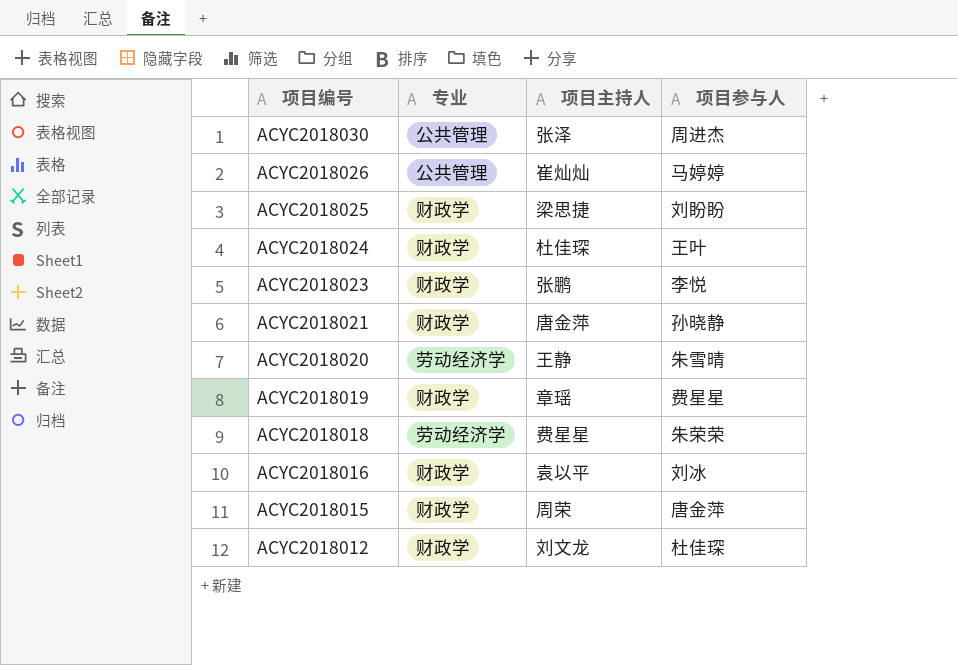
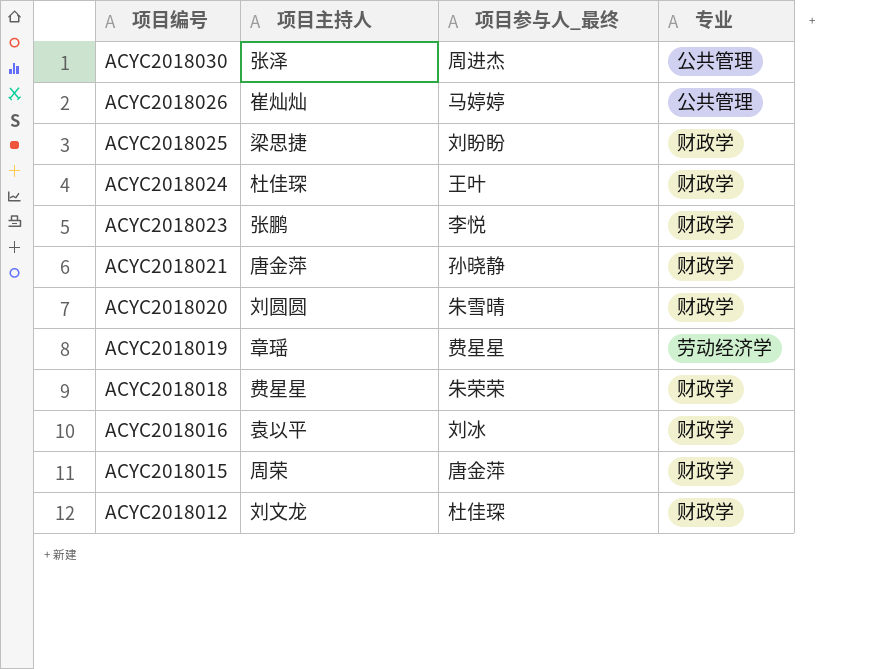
column name: 项目参与人 -> 项目参与人_最终
column 专业 | position: 2 -> 4
ACYC2018020 | 项目主持人: 王静 -> 刘圆圆
ACYC2018020 | 专业: 劳动经济学 -> 财政学
ACYC2018019 | 专业: 财政学 -> 劳动经济学
ACYC2018018 | 专业: 劳动经济学 -> 财政学

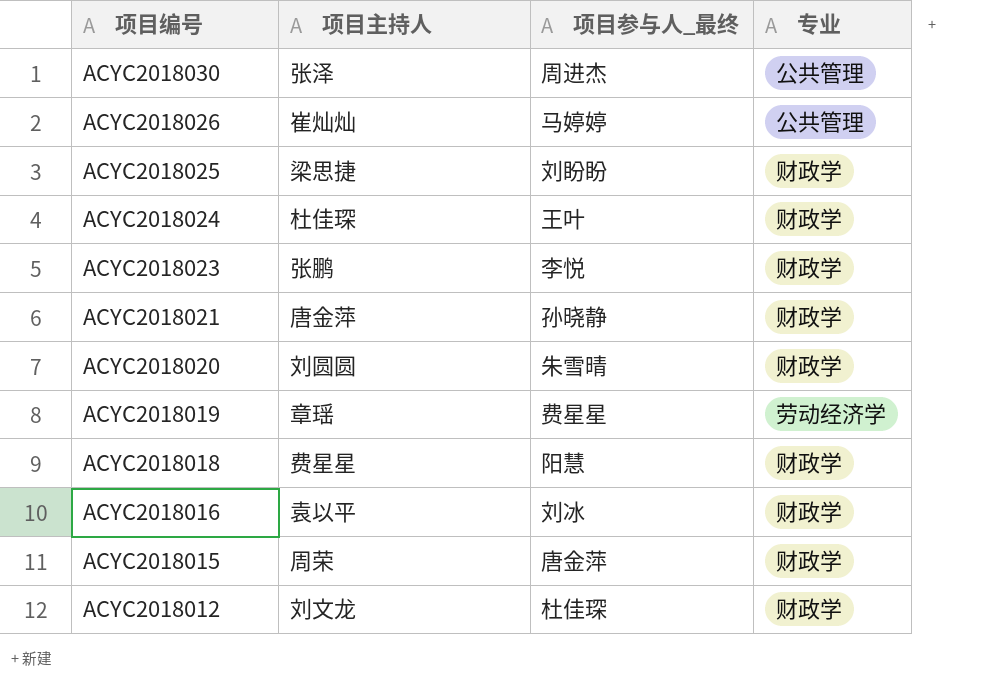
ACYC2018018 | 项目参与人_最终: 朱荣荣 -> 阳慧

